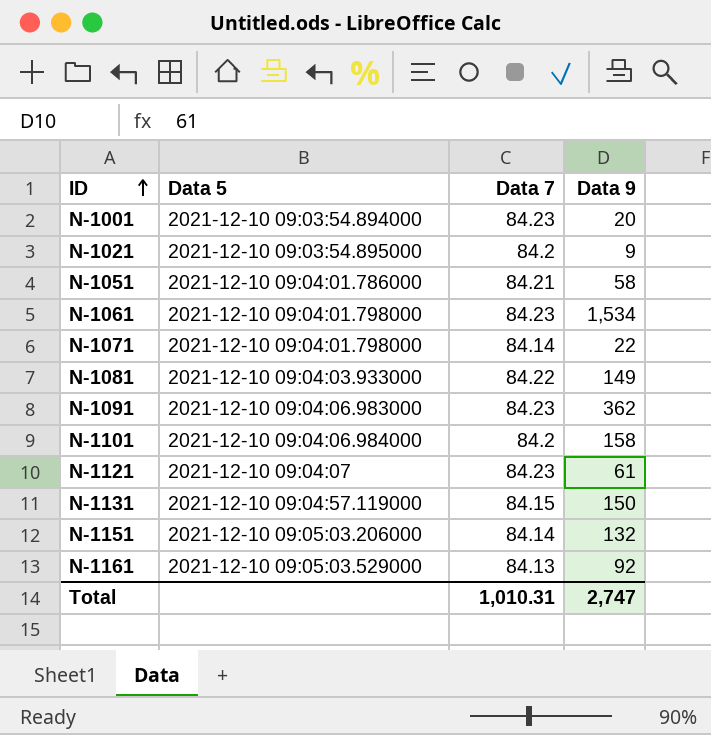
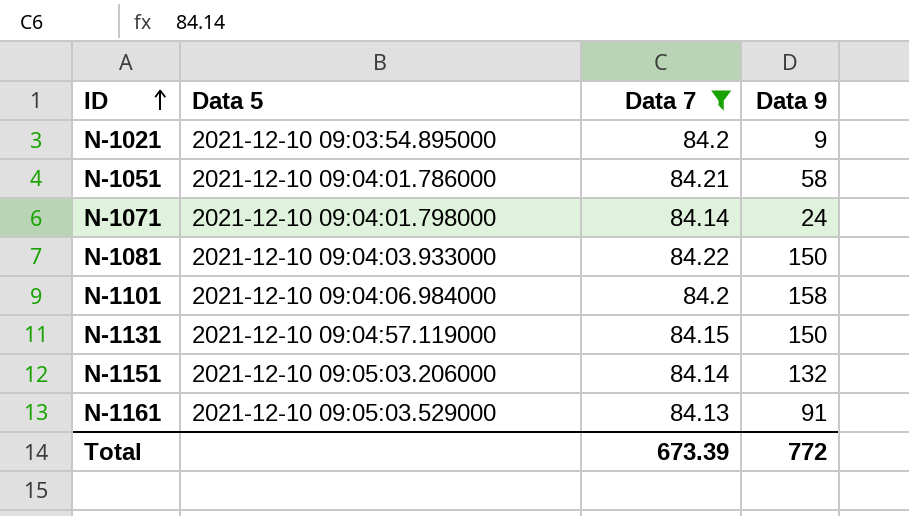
filter: none -> Data 7 != 84.23
N-1071 | Data 9: 22 -> 24
N-1081 | Data 9: 149 -> 150
N-1161 | Data 9: 92 -> 91
Total | Data 7: 1,010.31 -> 673.39
Total | Data 9: 2,747 -> 772

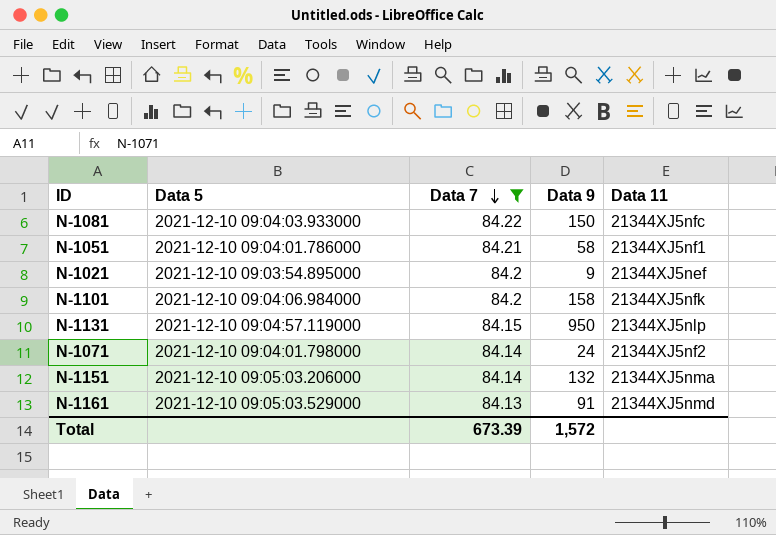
row order: ID ascending -> Data 7 descending
column Data 11 | position: none -> 5
N-1131 | Data 9: 150 -> 950
Total | Data 9: 772 -> 1,572

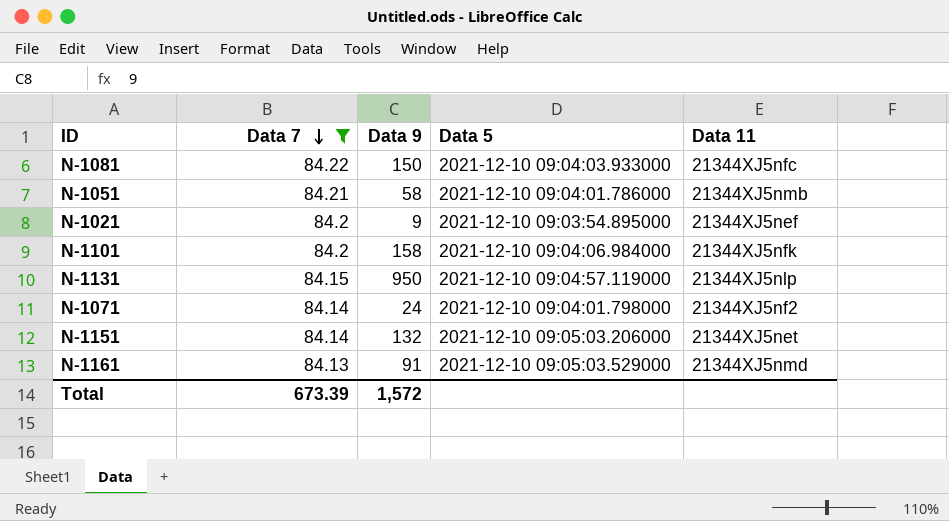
column Data 5 | position: 2 -> 4
N-1051 | Data 11: 21344XJ5nf1 -> 21344XJ5nmb
N-1151 | Data 11: 21344XJ5nma -> 21344XJ5net

